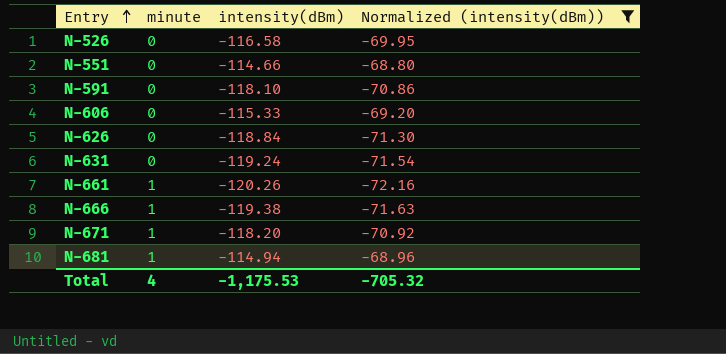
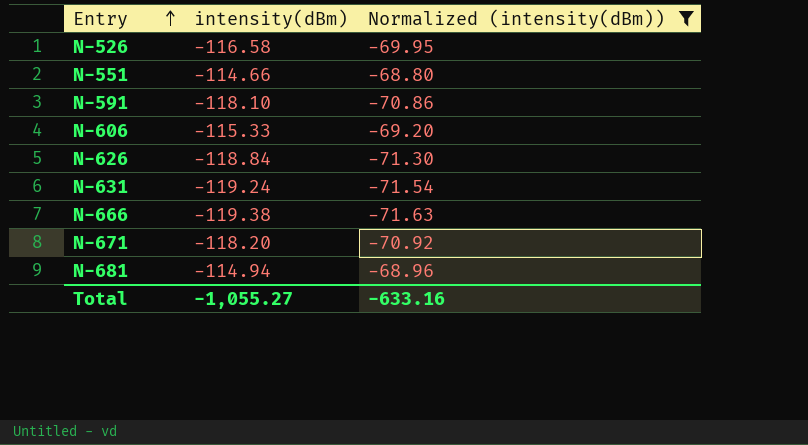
column minute | position: 2 -> none
row N-661: 1 | -120.26 | -72.16 -> none
Total | intensity(dBm): -1,175.53 -> -1,055.27
Total | Normalized (intensity(dBm)): -705.32 -> -633.16

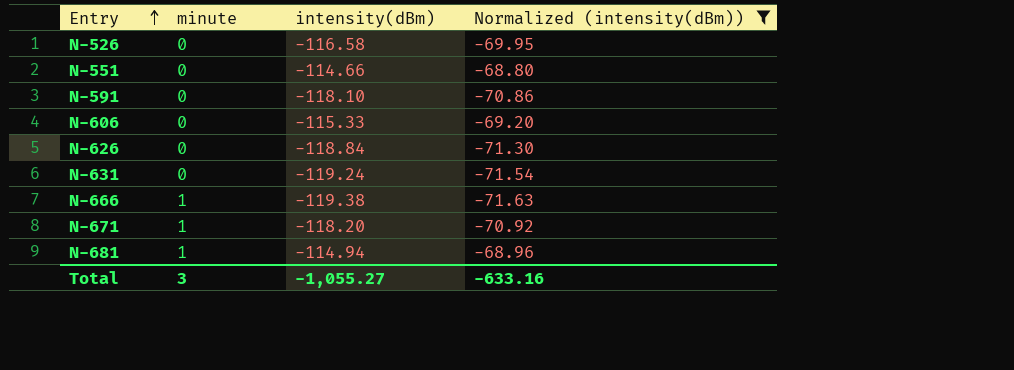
column minute | position: none -> 2

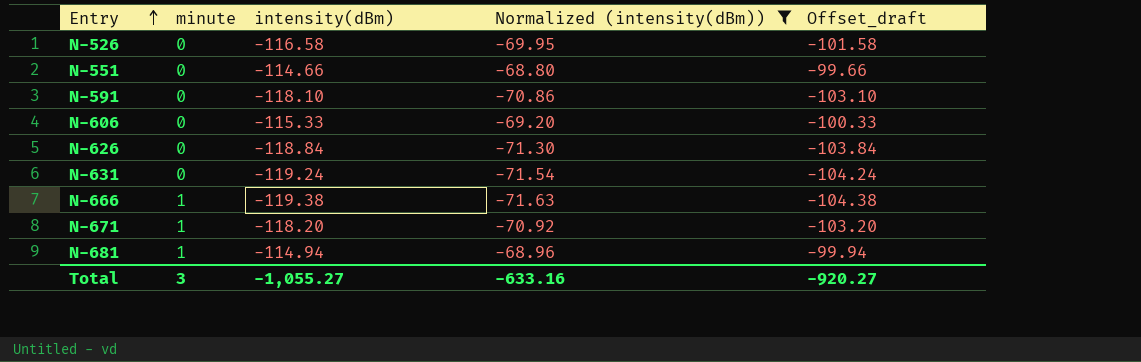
column Offset_draft | formula: none -> [intensity(dBm)] + 15

